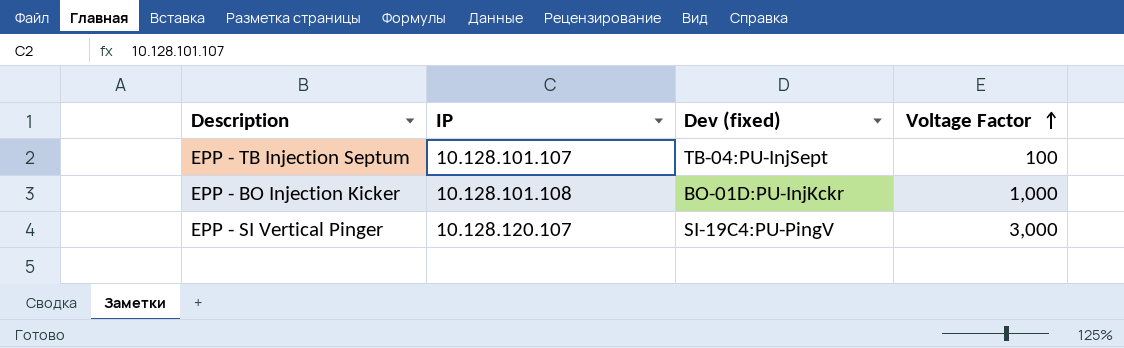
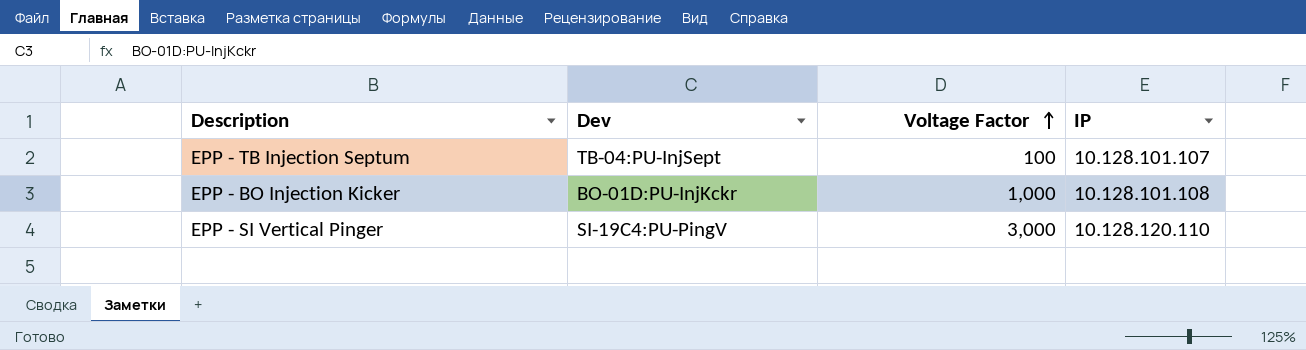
column name: Dev (fixed) -> Dev
column IP | position: 2 -> 4
EPP - SI Vertical Pinger | IP: 10.128.120.107 -> 10.128.120.110

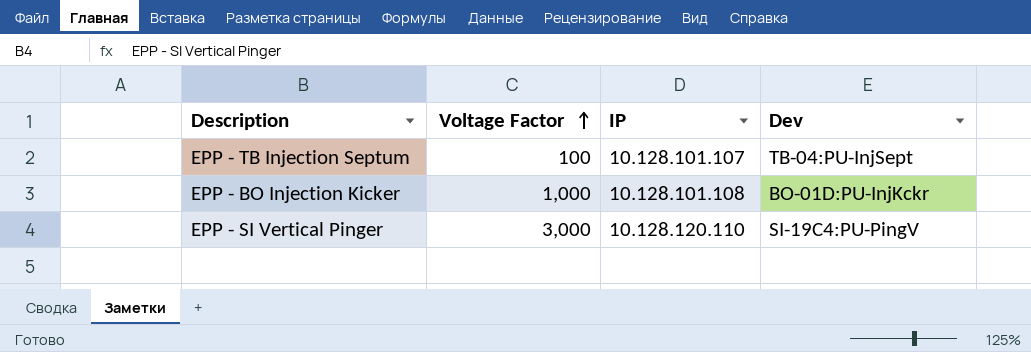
column Dev | position: 2 -> 4

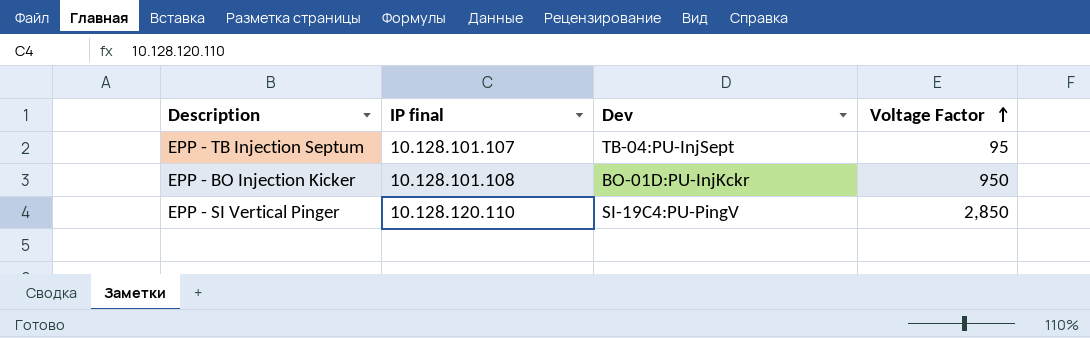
column name: IP -> IP final
column Voltage Factor | position: 2 -> 4
EPP - TB Injection Septum | Voltage Factor: 100 -> 95
EPP - BO Injection Kicker | Voltage Factor: 1,000 -> 950
EPP - SI Vertical Pinger | Voltage Factor: 3,000 -> 2,850

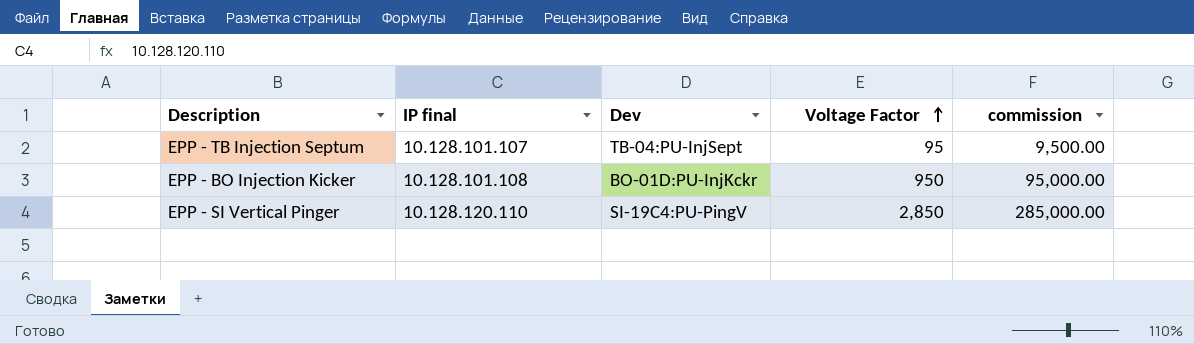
column commission | formula: none -> [Voltage Factor] * 100

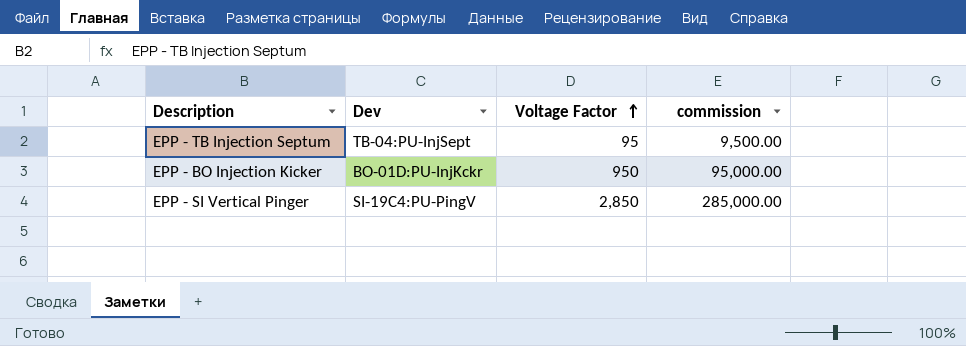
column IP final | position: 2 -> none

